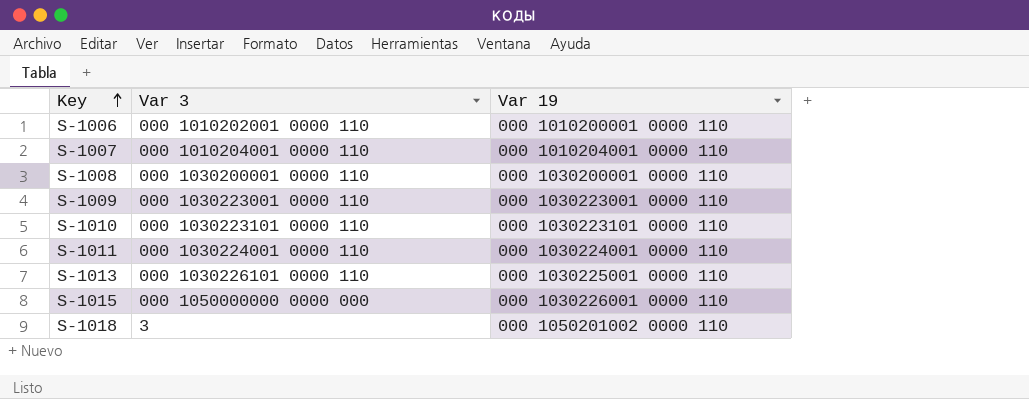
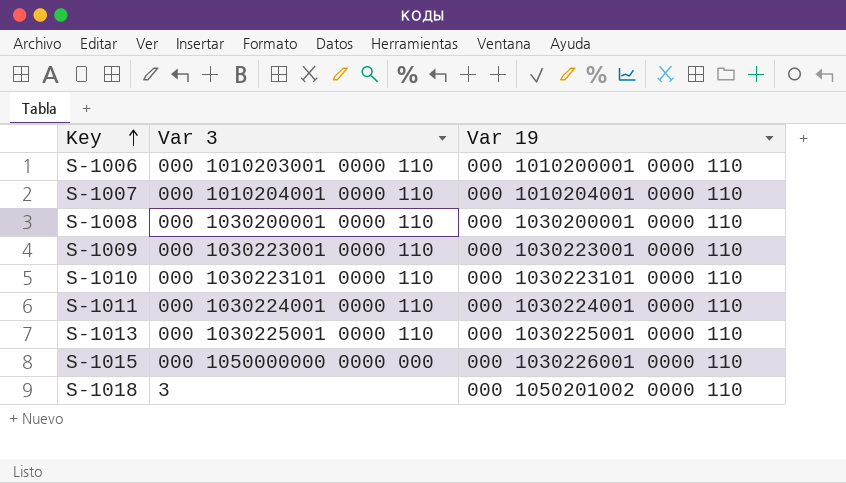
S-1006 | Var 3: 000 1010202001 0000 110 -> 000 1010203001 0000 110
S-1013 | Var 3: 000 1030226101 0000 110 -> 000 1030225001 0000 110

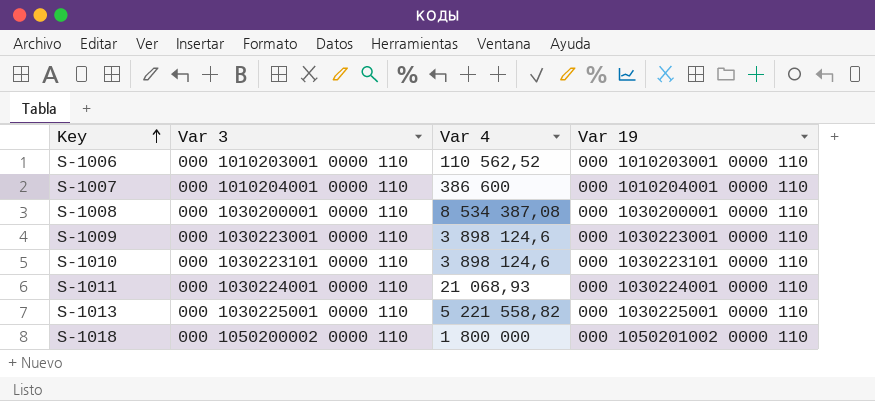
column Var 4 | position: none -> 3
row S-1015: 000 1050000000 0000 000 | 000 1030226001 0000 110 -> none
S-1006 | Var 19: 000 1010200001 0000 110 -> 000 1010203001 0000 110
S-1018 | Var 3: 3 -> 000 1050200002 0000 110

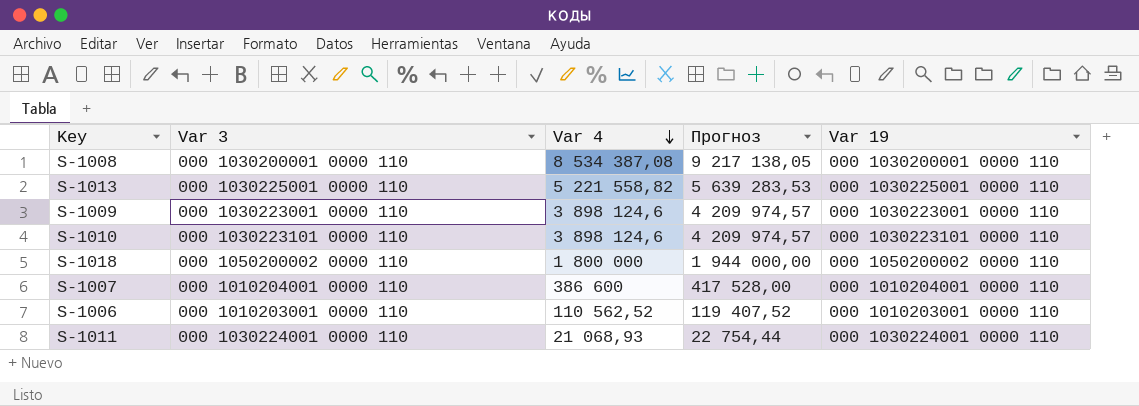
row order: Key ascending -> Var 4 descending
column Прогноз | formula: none -> [Var 4] * 1,08
S-1018 | Var 19: 000 1050201002 0000 110 -> 000 1050200002 0000 110

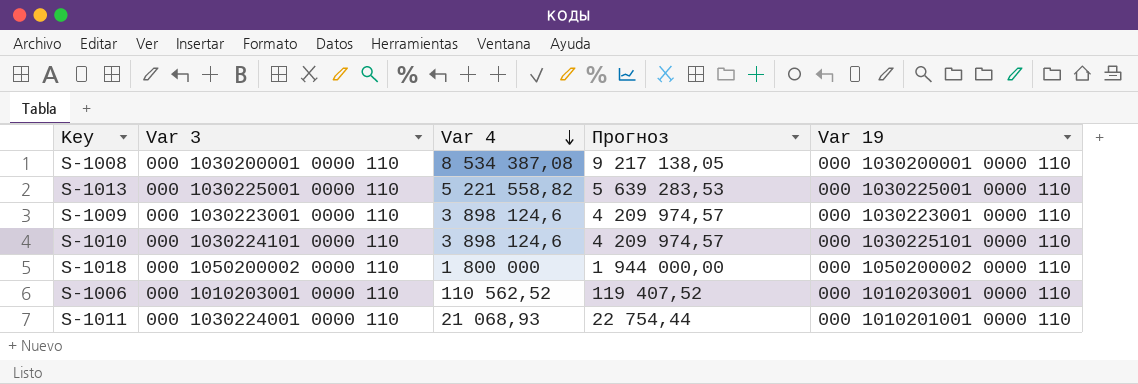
row S-1007: 000 1010204001 0000 110 | 386 600 | 417 528,00 | 000 1010204001 0000 110 -> none
S-1010 | Var 3: 000 1030223101 0000 110 -> 000 1030224101 0000 110
S-1010 | Var 19: 000 1030223101 0000 110 -> 000 1030225101 0000 110
S-1011 | Var 19: 000 1030224001 0000 110 -> 000 1010201001 0000 110

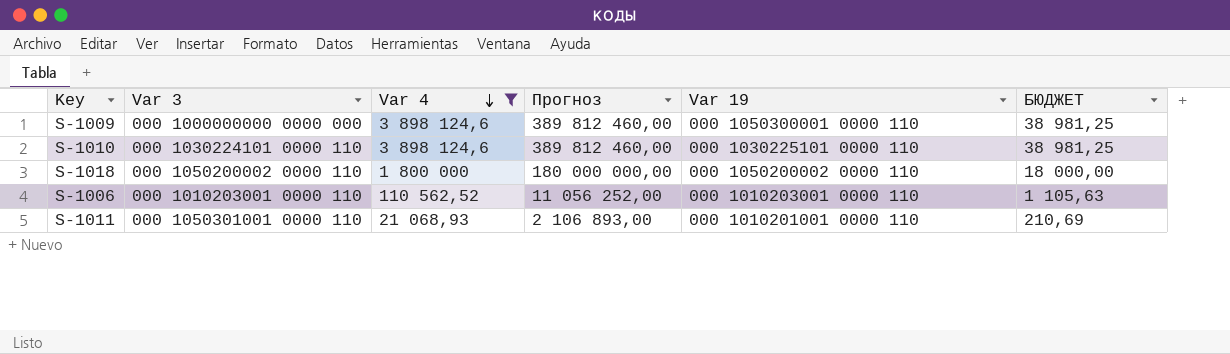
filter: none -> Var 4 <= 3 898 124,6
column Прогноз | formula: [Var 4] * 1,08 -> [Var 4] * 100
column БЮДЖЕТ | formula: none -> [Var 4] * 0,01
S-1009 | Var 3: 000 1030223001 0000 110 -> 000 1000000000 0000 000
S-1009 | Var 19: 000 1030223001 0000 110 -> 000 1050300001 0000 110
S-1011 | Var 3: 000 1030224001 0000 110 -> 000 1050301001 0000 110

